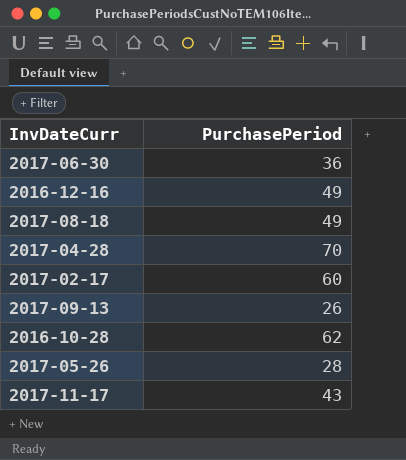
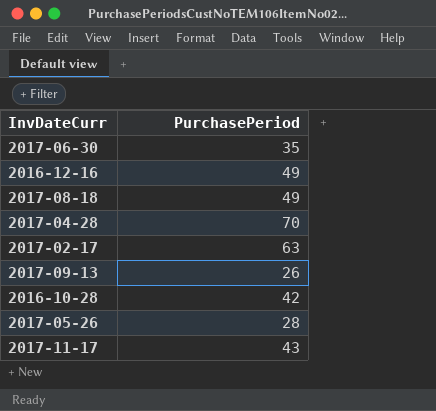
2017-06-30 | PurchasePeriod: 36 -> 35
2017-02-17 | PurchasePeriod: 60 -> 63
2016-10-28 | PurchasePeriod: 62 -> 42

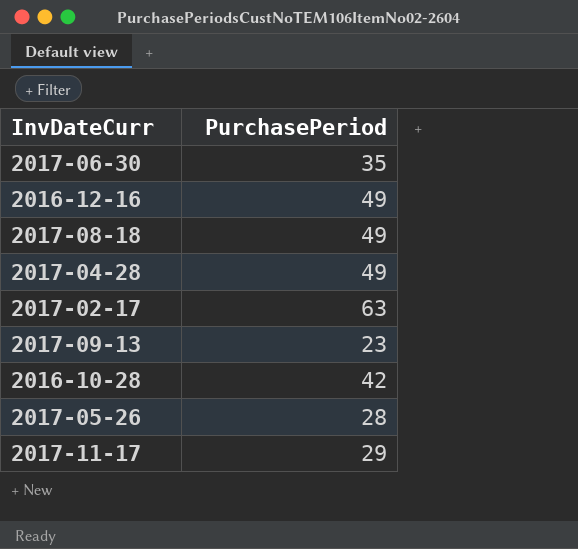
2017-04-28 | PurchasePeriod: 70 -> 49
2017-09-13 | PurchasePeriod: 26 -> 23
2017-11-17 | PurchasePeriod: 43 -> 29

